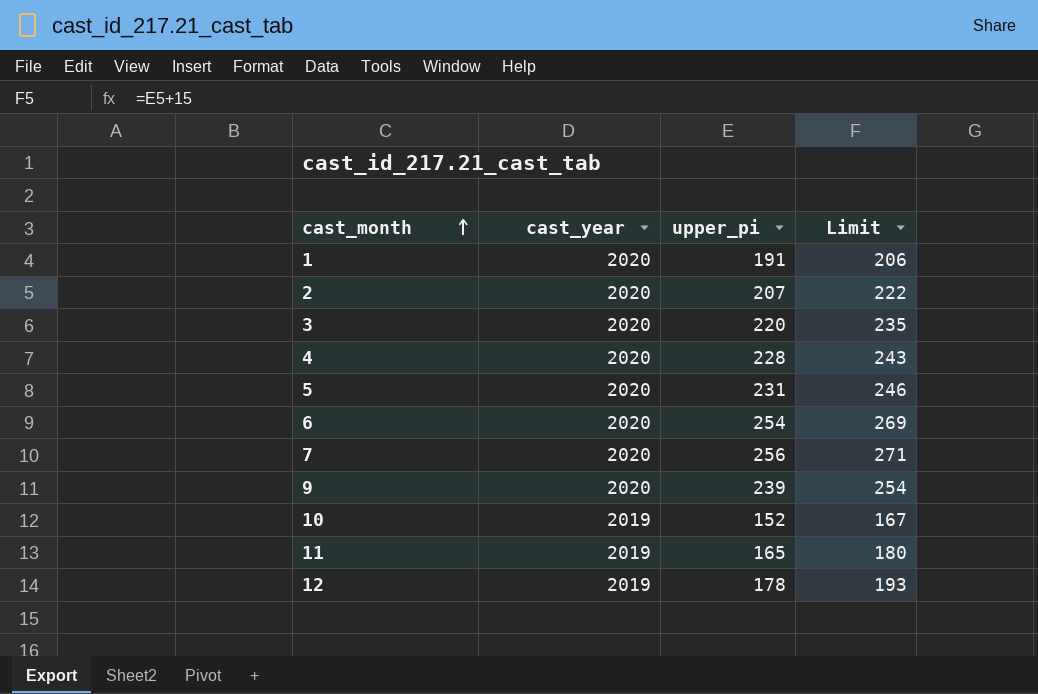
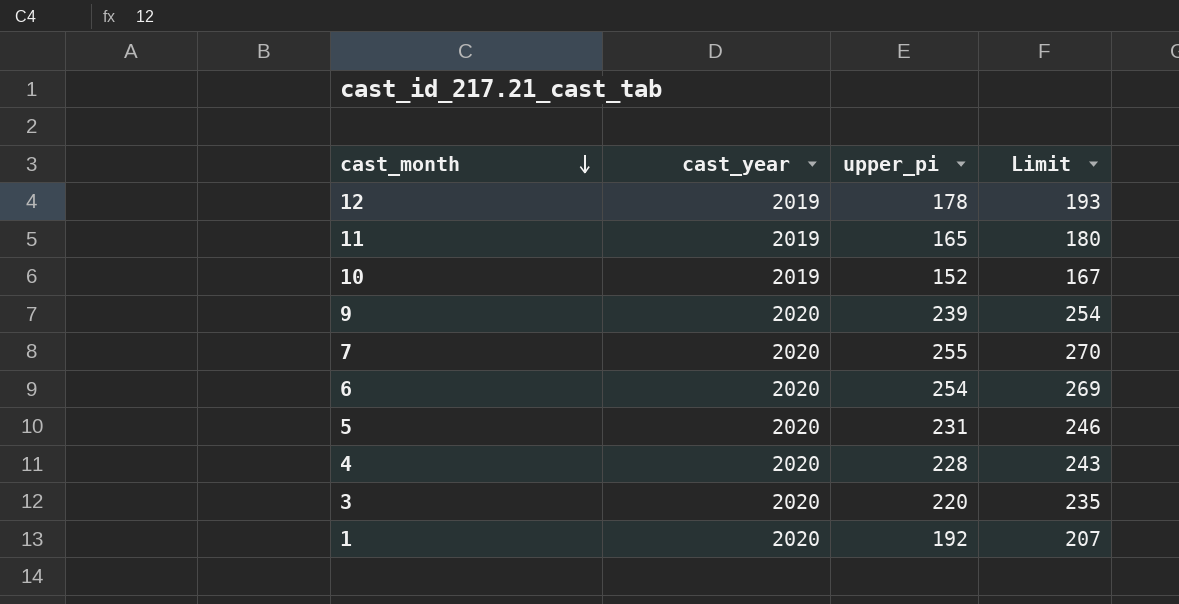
row order: cast_month ascending -> cast_month descending
row 2: 2020 | 207 | 222 -> none
7 | upper_pi: 256 -> 255
7 | Limit: 271 -> 270
1 | upper_pi: 191 -> 192
1 | Limit: 206 -> 207

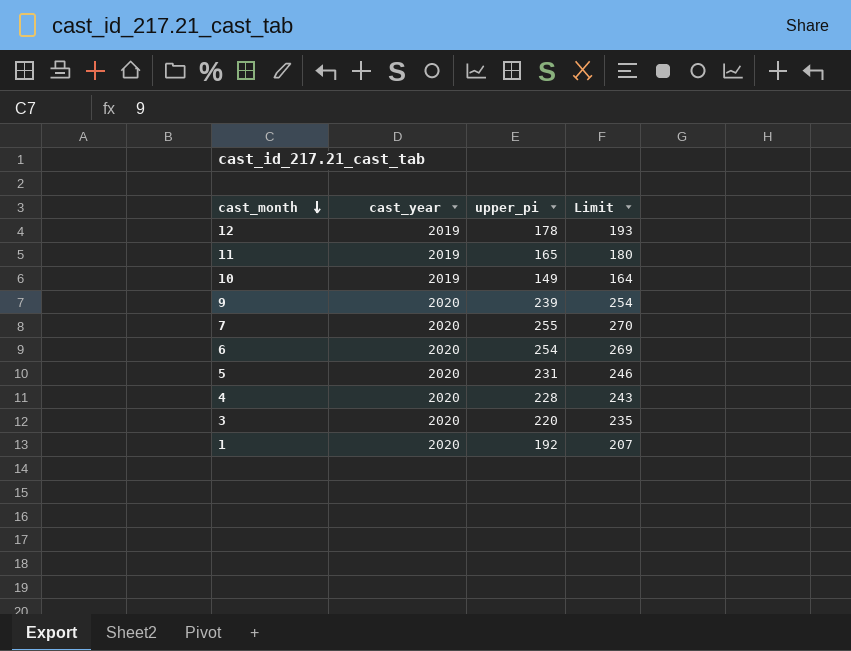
10 | upper_pi: 152 -> 149
10 | Limit: 167 -> 164

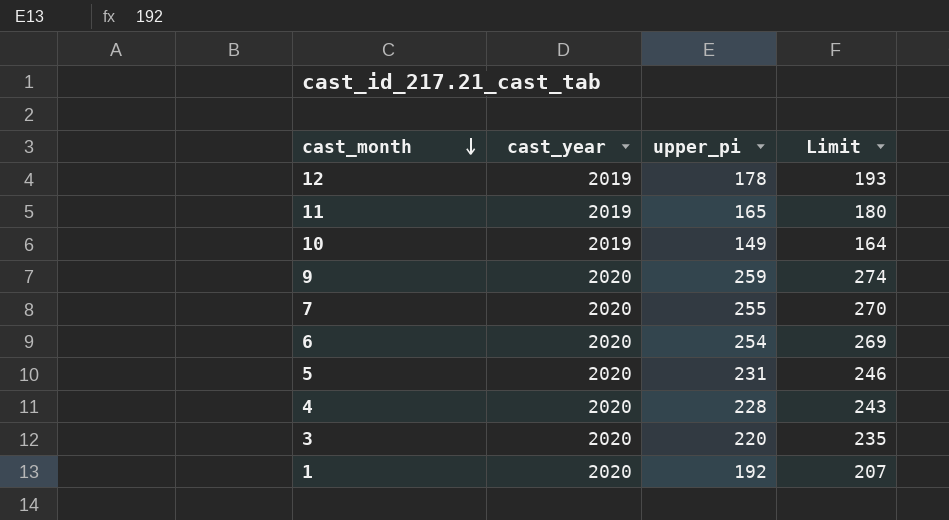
9 | upper_pi: 239 -> 259
9 | Limit: 254 -> 274

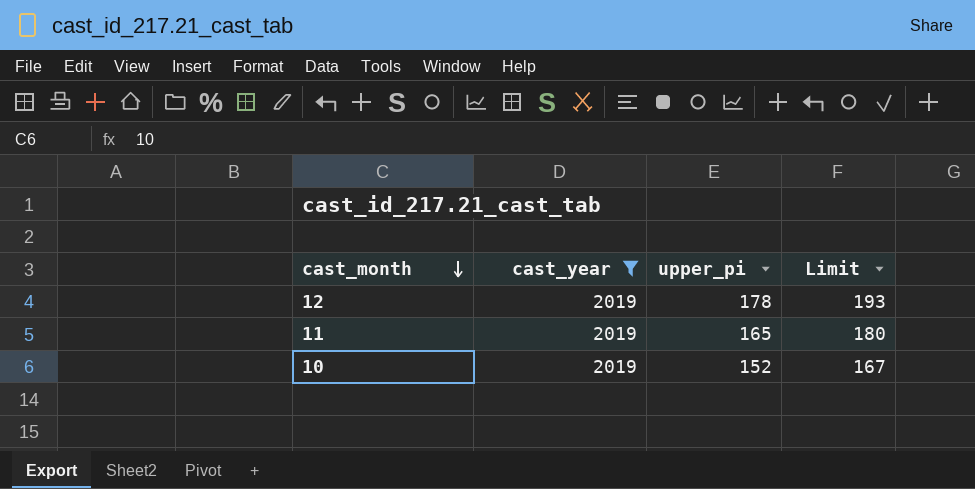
filter: none -> cast_year = 2019
10 | upper_pi: 149 -> 152
10 | Limit: 164 -> 167

